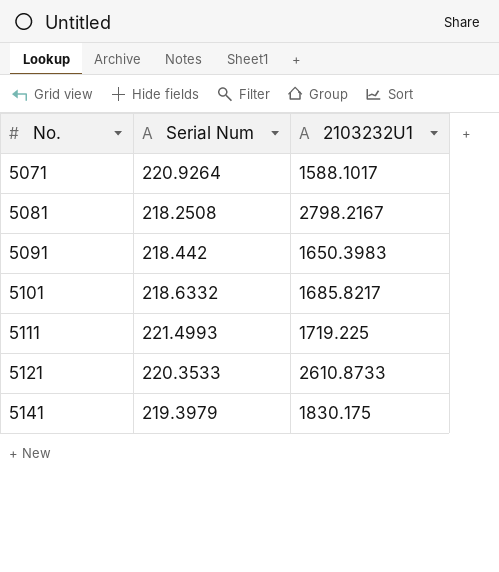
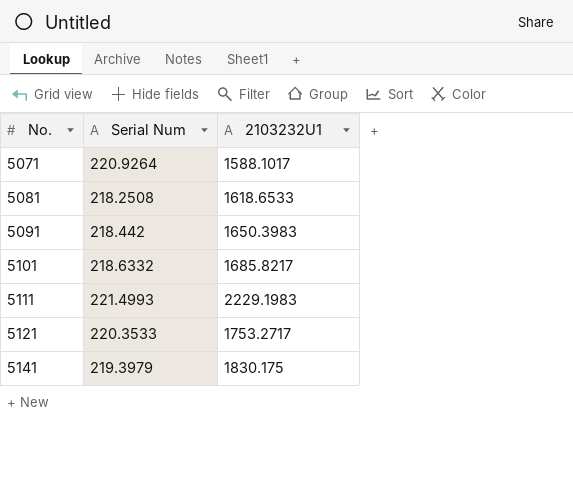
5081 | 2103232U1: 2798.2167 -> 1618.6533
5111 | 2103232U1: 1719.225 -> 2229.1983
5121 | 2103232U1: 2610.8733 -> 1753.2717

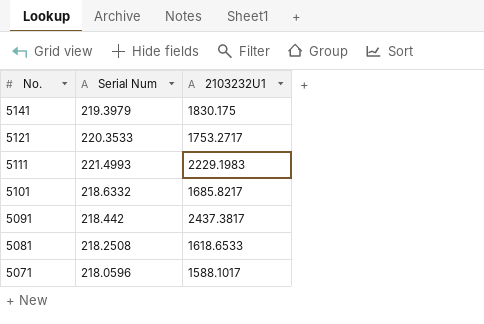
row order: No. ascending -> No. descending
5091 | 2103232U1: 1650.3983 -> 2437.3817
5071 | Serial Num: 220.9264 -> 218.0596

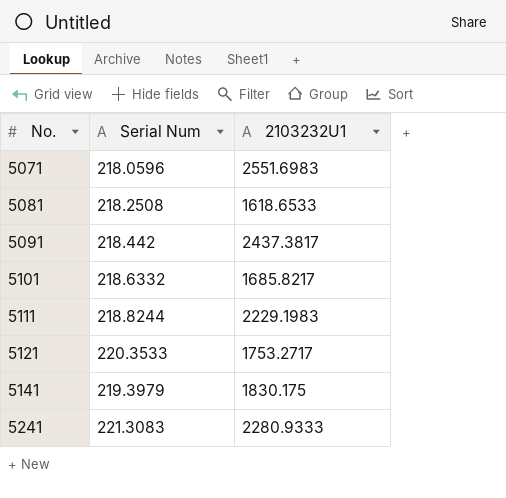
row order: No. descending -> No. ascending
5071 | 2103232U1: 1588.1017 -> 2551.6983
5111 | Serial Num: 221.4993 -> 218.8244
row 5241: none -> 221.3083 | 2280.9333

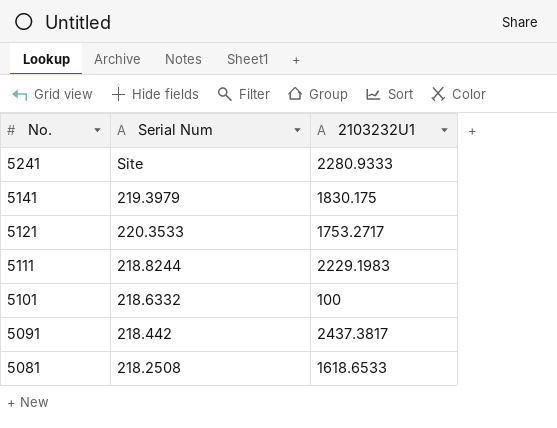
row order: No. ascending -> No. descending
row 5071: 218.0596 | 2551.6983 -> none
5241 | Serial Num: 221.3083 -> Site
5101 | 2103232U1: 1685.8217 -> 100

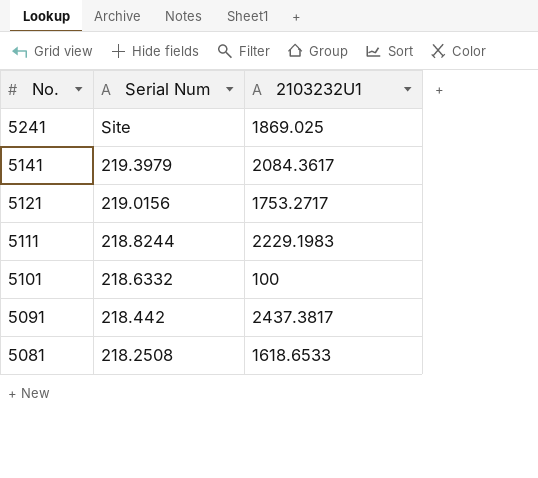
5241 | 2103232U1: 2280.9333 -> 1869.025
5141 | 2103232U1: 1830.175 -> 2084.3617
5121 | Serial Num: 220.3533 -> 219.0156

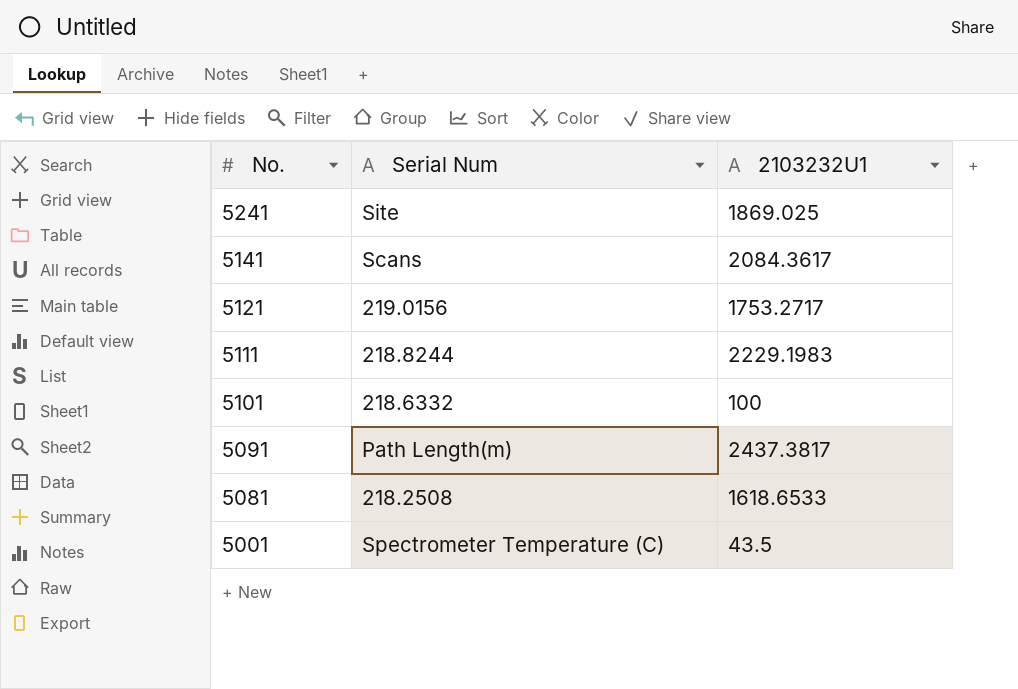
5141 | Serial Num: 219.3979 -> Scans
5091 | Serial Num: 218.442 -> Path Length(m)
row 5001: none -> Spectrometer Temperature (C) | 43.5

